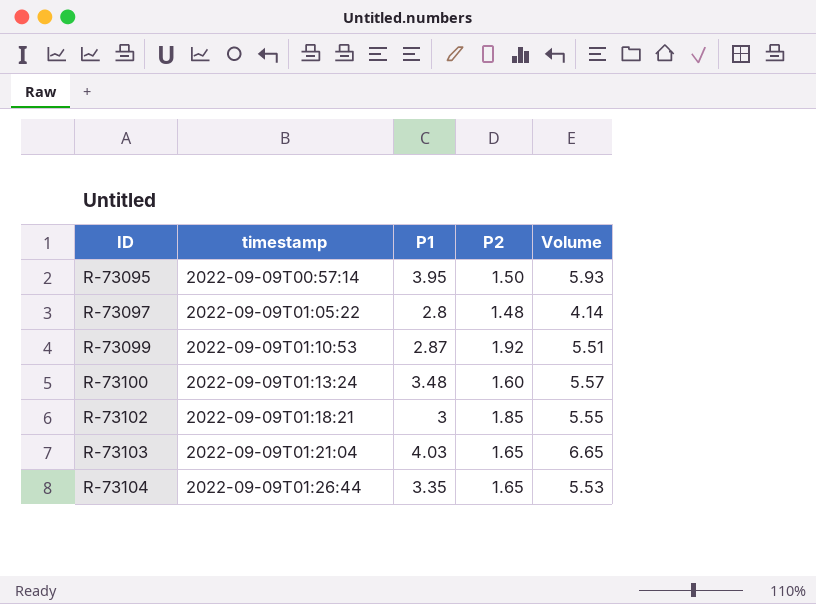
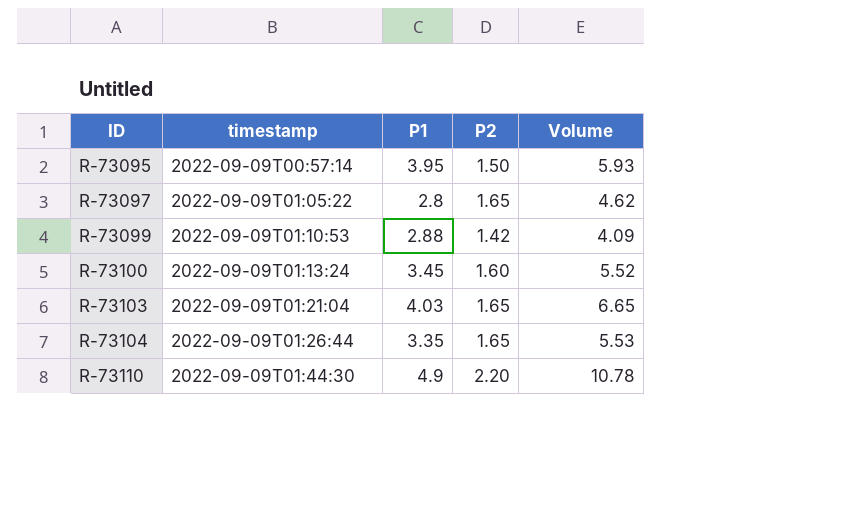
row R-73102: 2022-09-09T01:18:21 | 3 | 1.85 | 5.55 -> none
R-73097 | P2: 1.48 -> 1.65
R-73097 | Volume: 4.14 -> 4.62
R-73099 | P1: 2.87 -> 2.88
R-73099 | P2: 1.92 -> 1.42
R-73099 | Volume: 5.51 -> 4.09
R-73100 | P1: 3.48 -> 3.45
R-73100 | Volume: 5.57 -> 5.52
row R-73110: none -> 2022-09-09T01:44:30 | 4.9 | 2.20 | 10.78

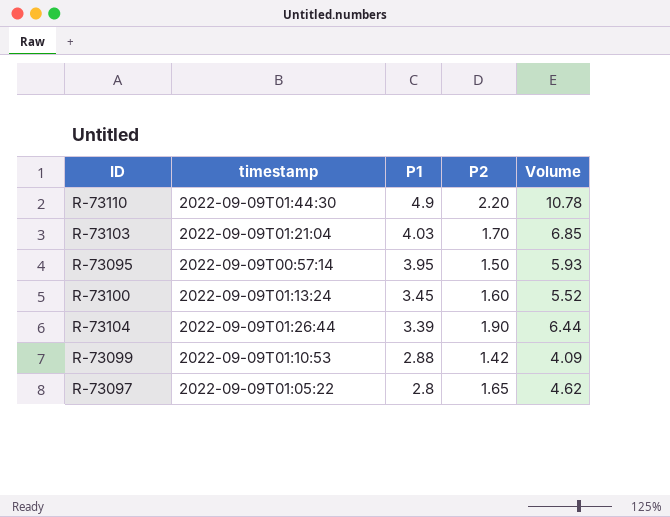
row order: ID ascending -> P1 descending
R-73103 | P2: 1.65 -> 1.70
R-73103 | Volume: 6.65 -> 6.85
R-73104 | P1: 3.35 -> 3.39
R-73104 | P2: 1.65 -> 1.90
R-73104 | Volume: 5.53 -> 6.44

